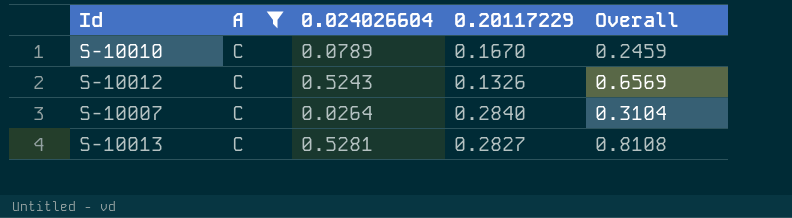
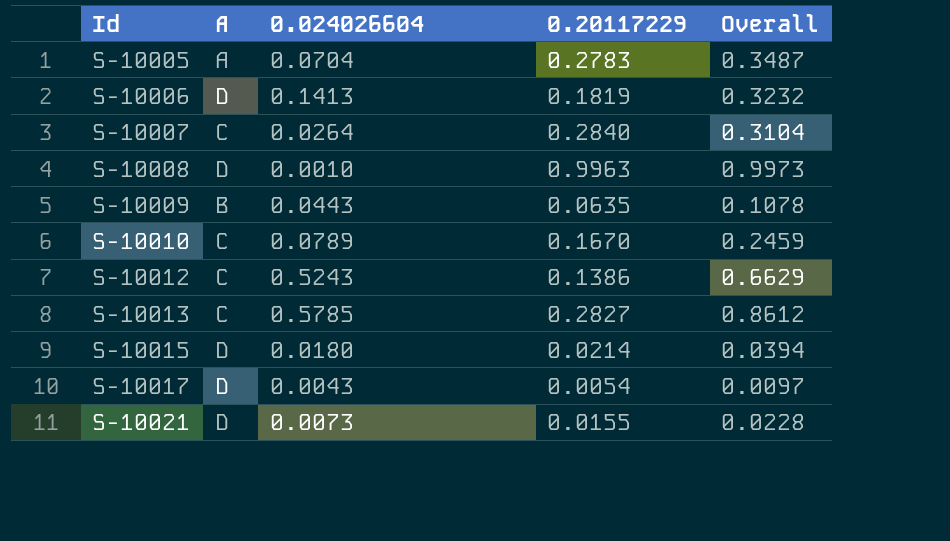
filter: A = C -> none
row order: none -> Id ascending
S-10012 | 0.20117229: 0.1326 -> 0.1386
S-10012 | Overall: 0.6569 -> 0.6629
S-10013 | 0.024026604: 0.5281 -> 0.5785
S-10013 | Overall: 0.8108 -> 0.8612

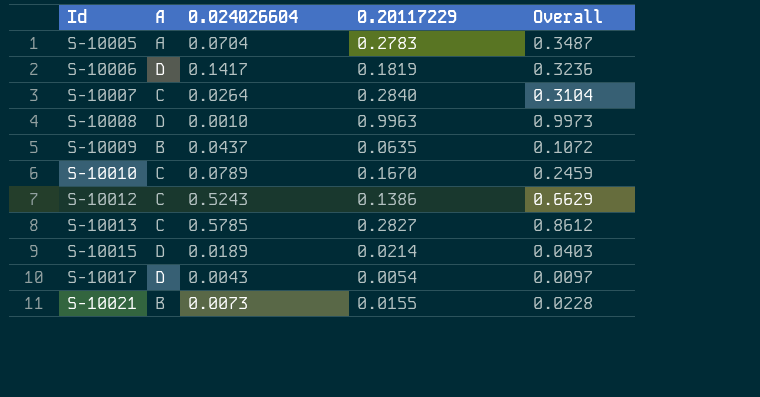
S-10006 | 0.024026604: 0.1413 -> 0.1417
S-10006 | Overall: 0.3232 -> 0.3236
S-10009 | 0.024026604: 0.0443 -> 0.0437
S-10009 | Overall: 0.1078 -> 0.1072
S-10015 | 0.024026604: 0.0180 -> 0.0189
S-10015 | Overall: 0.0394 -> 0.0403
S-10021 | A: D -> B

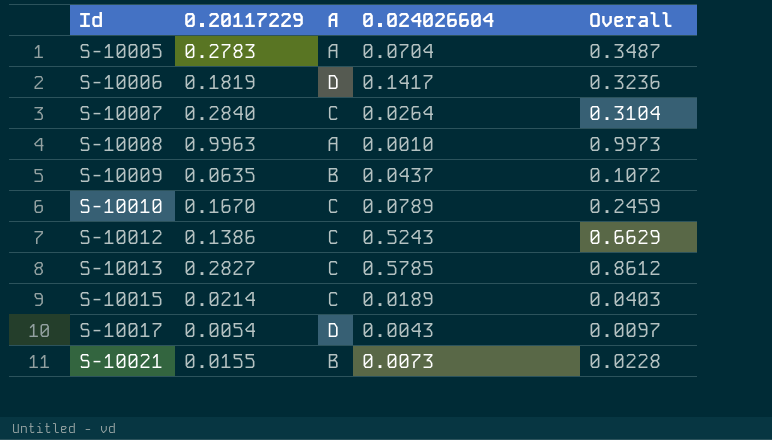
column 0.20117229 | position: 4 -> 2
S-10008 | A: D -> A
S-10015 | A: D -> C

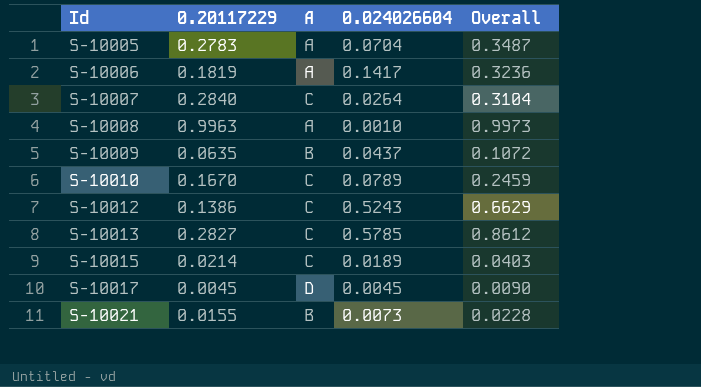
S-10006 | A: D -> A
S-10017 | 0.20117229: 0.0054 -> 0.0045
S-10017 | 0.024026604: 0.0043 -> 0.0045
S-10017 | Overall: 0.0097 -> 0.0090

